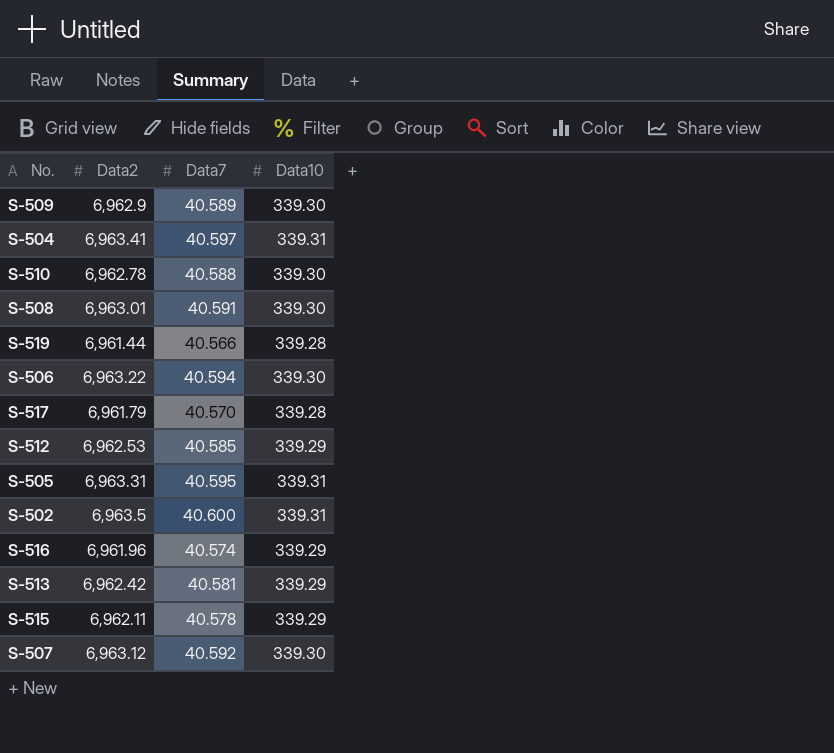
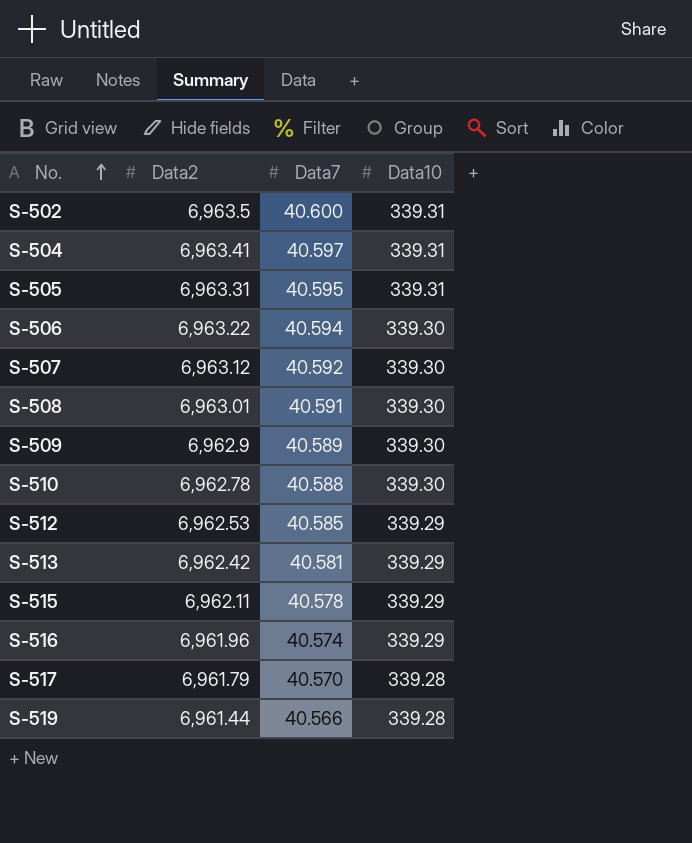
row order: none -> No. ascending

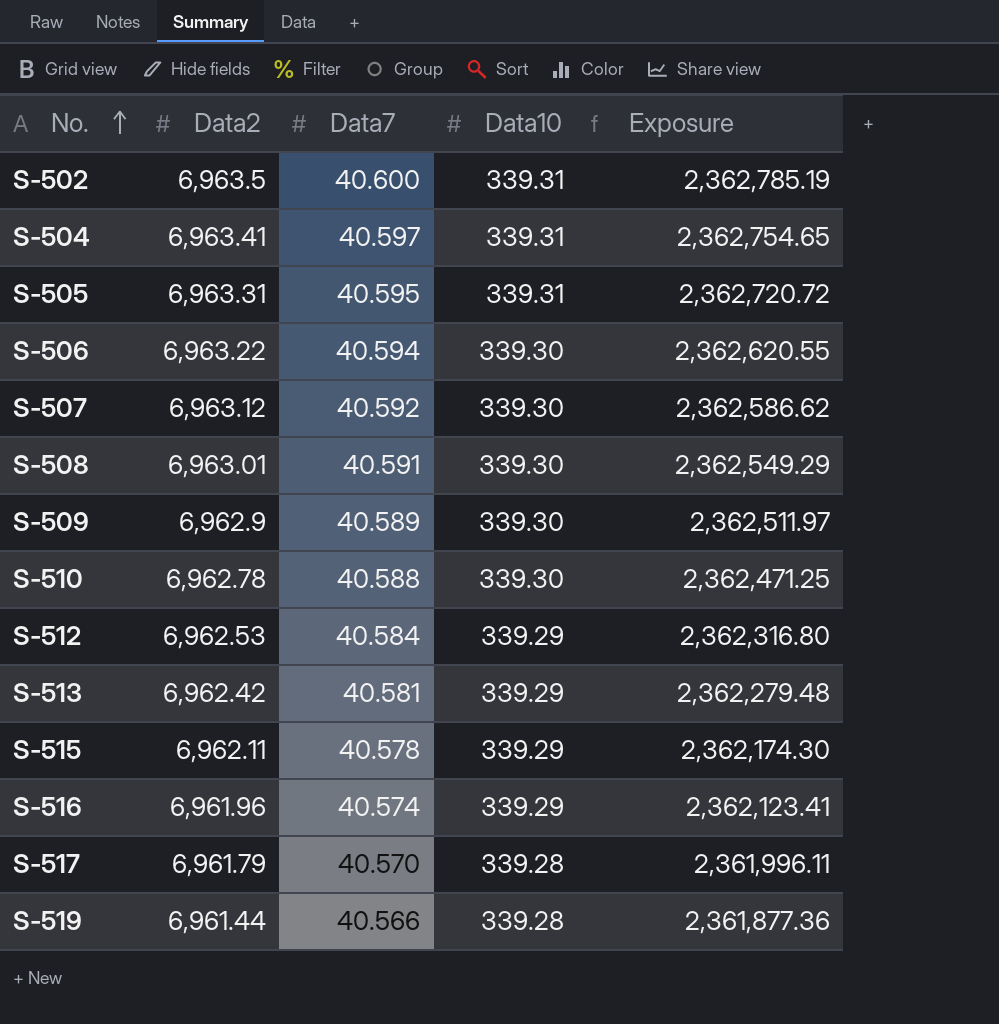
column Exposure | formula: none -> [Data2] * [Data10]
S-512 | Data7: 40.585 -> 40.584

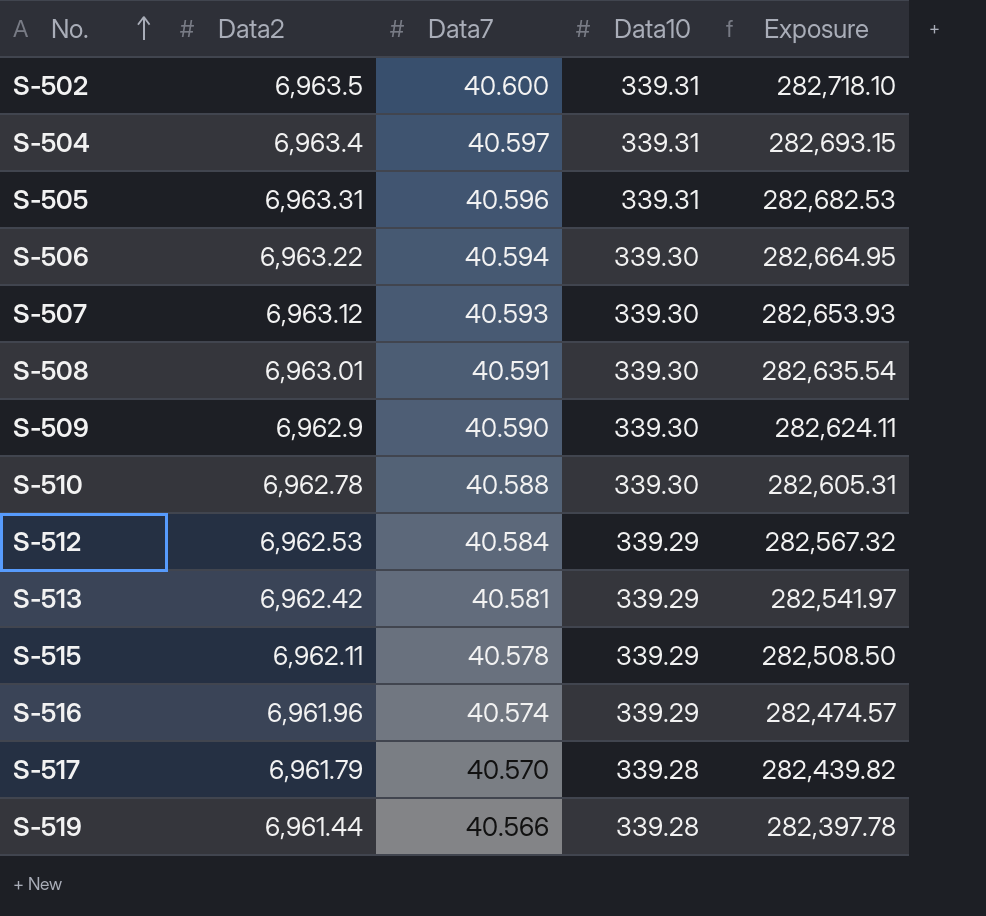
column Exposure | formula: [Data2] * [Data10] -> [Data2] * [Data7]
S-504 | Data2: 6,963.41 -> 6,963.4
S-505 | Data7: 40.595 -> 40.596
S-507 | Data7: 40.592 -> 40.593
S-509 | Data7: 40.589 -> 40.590

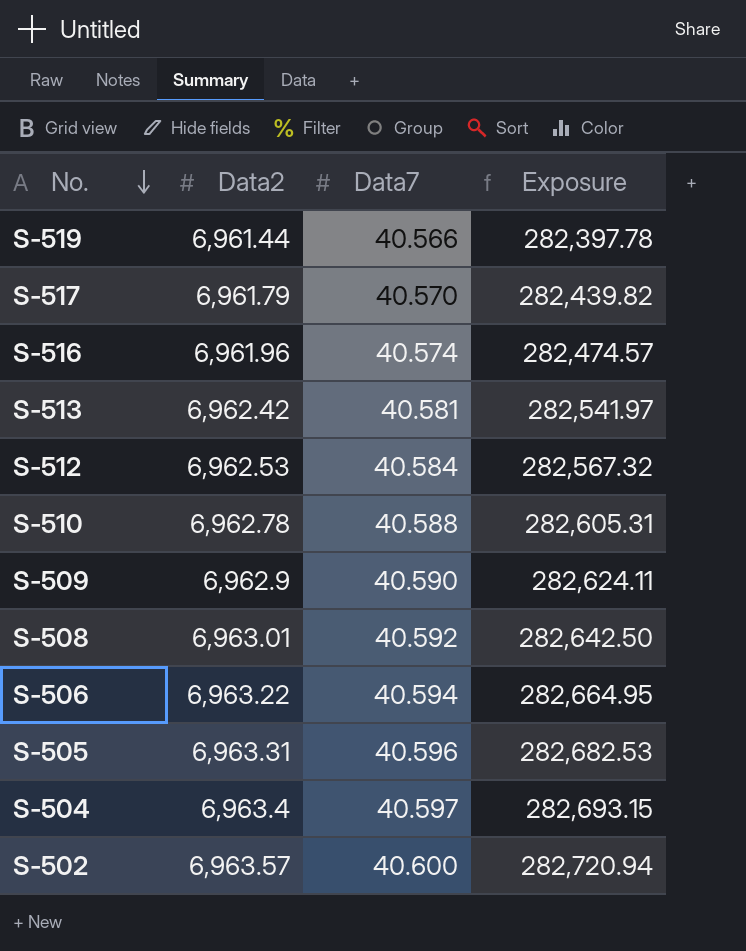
row order: No. ascending -> No. descending
column Data10 | position: 4 -> none
row S-507: 6,963.12 | 40.593 | 339.30 | 282,653.93 -> none
row S-515: 6,962.11 | 40.578 | 339.29 | 282,508.50 -> none
S-508 | Data7: 40.591 -> 40.592
S-508 | Exposure: 282,635.54 -> 282,642.50
S-502 | Data2: 6,963.5 -> 6,963.57
S-502 | Exposure: 282,718.10 -> 282,720.94

